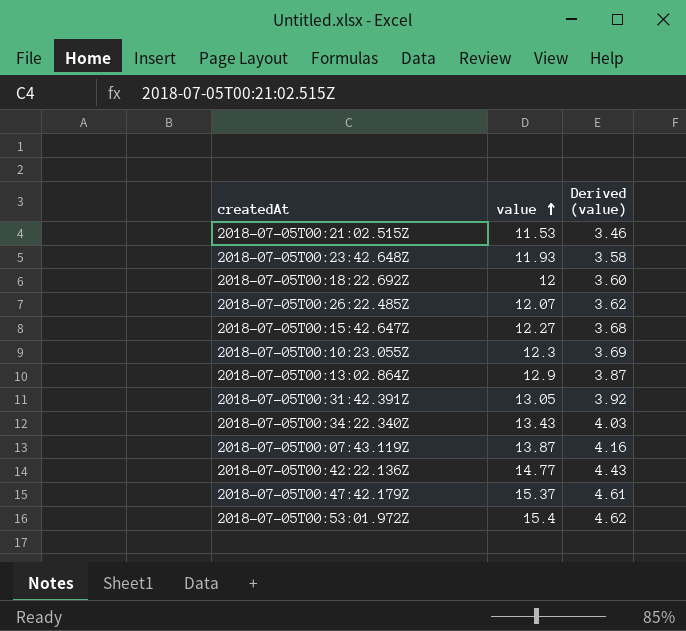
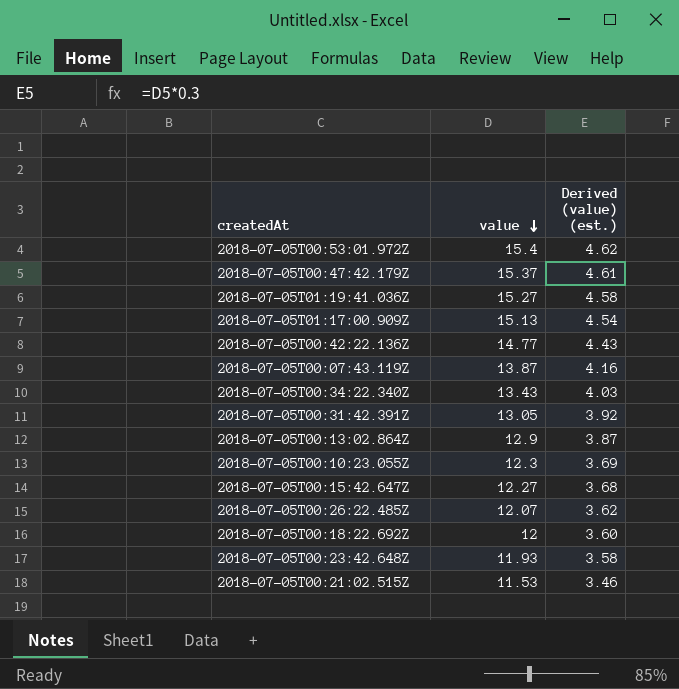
row order: value ascending -> value descending
column name: Derived (value) -> Derived (value) (est.)
row 2018-07-05T01:19:41.036Z: none -> 15.27 | 4.58
row 2018-07-05T01:17:00.909Z: none -> 15.13 | 4.54

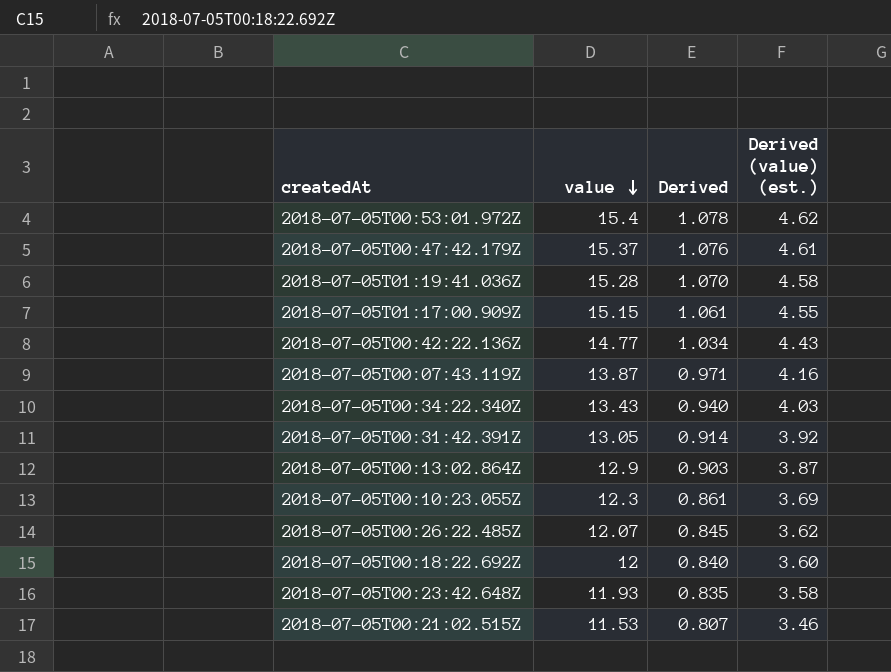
column Derived | formula: none -> [value] * 0.07
row 2018-07-05T00:15:42.647Z: 12.27 | 3.68 -> none
2018-07-05T01:19:41.036Z | value: 15.27 -> 15.28
2018-07-05T01:17:00.909Z | value: 15.13 -> 15.15
2018-07-05T01:17:00.909Z | Derived (value) (est.): 4.54 -> 4.55

